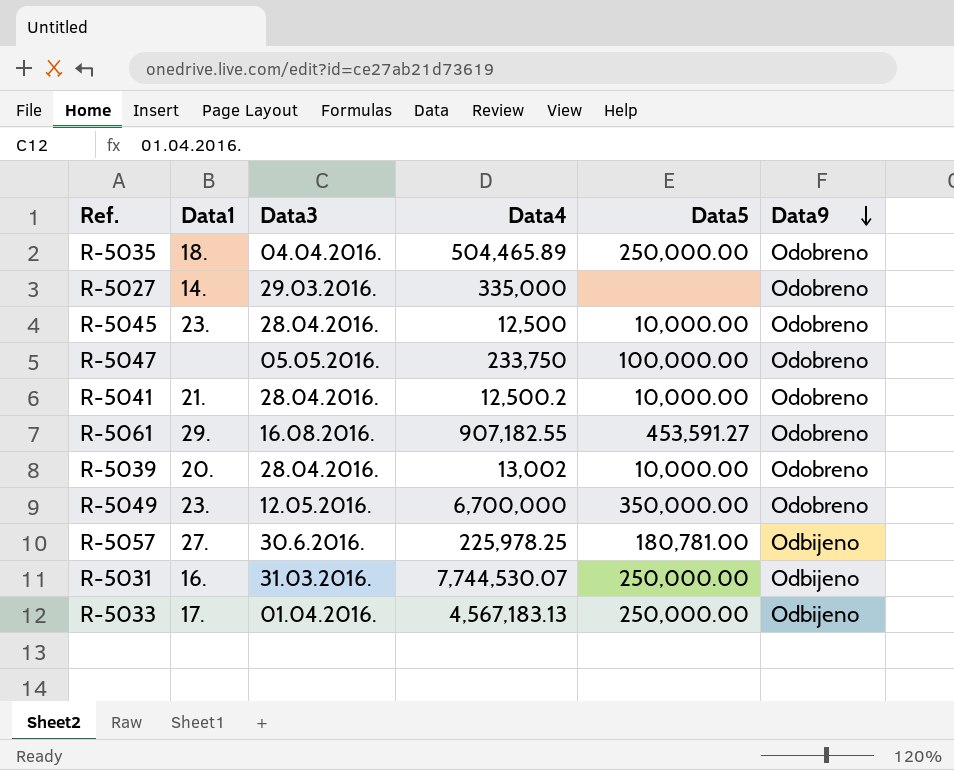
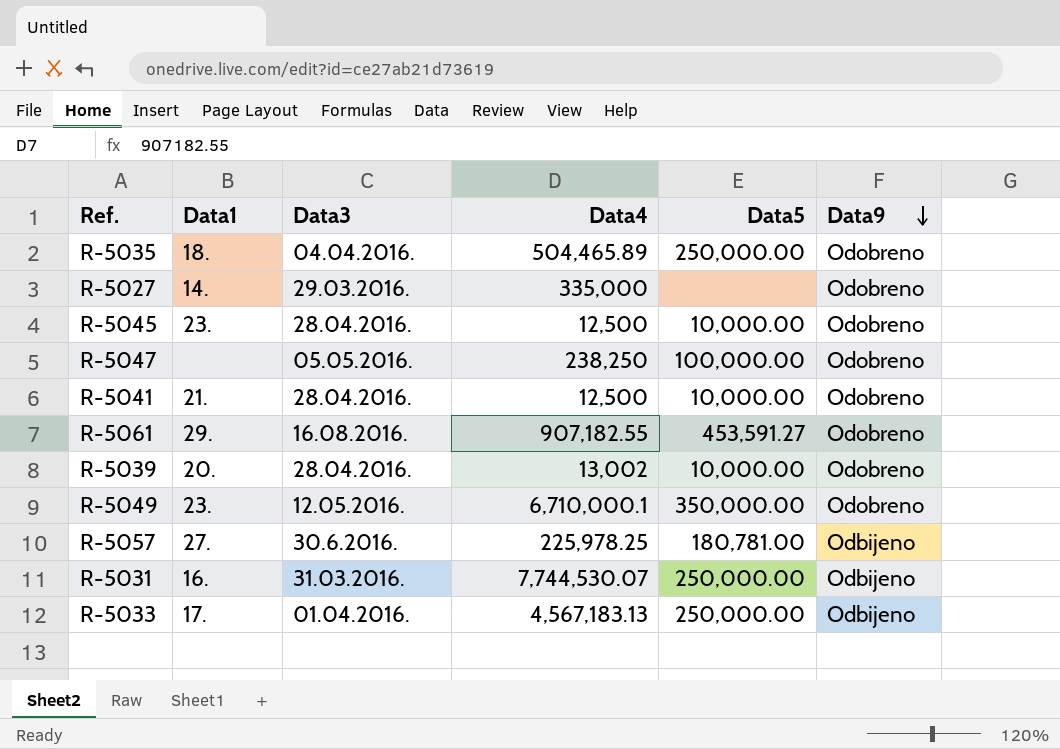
R-5047 | Data4: 233,750 -> 238,250
R-5041 | Data4: 12,500.2 -> 12,500
R-5049 | Data4: 6,700,000 -> 6,710,000.1

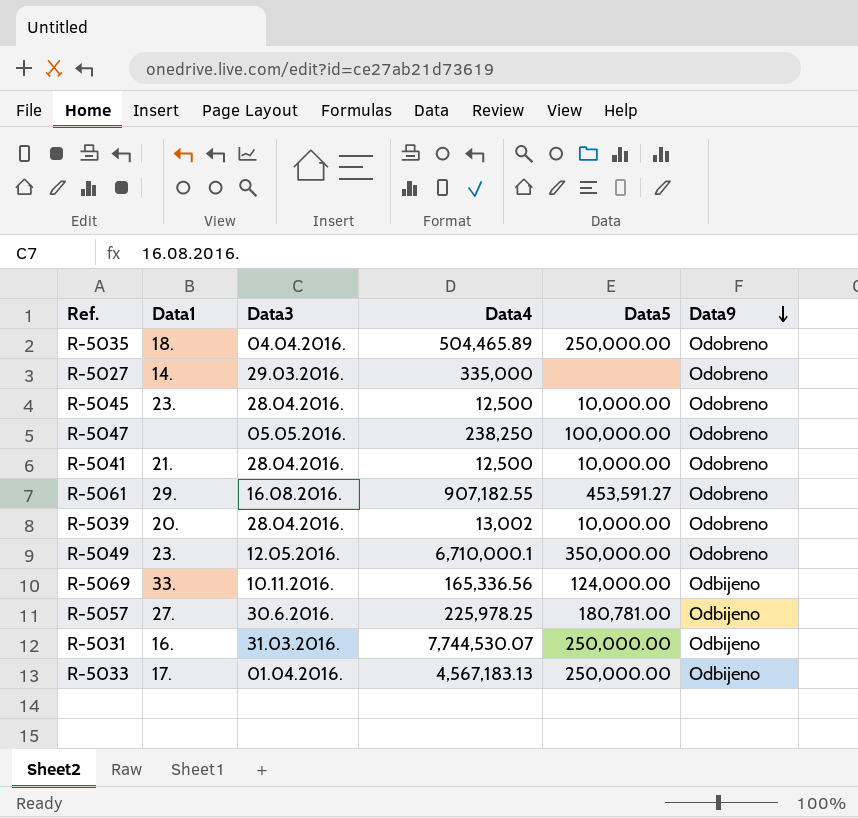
row R-5069: none -> 33. | 10.11.2016. | 165,336.56 | 124,000.00 | Odbijeno

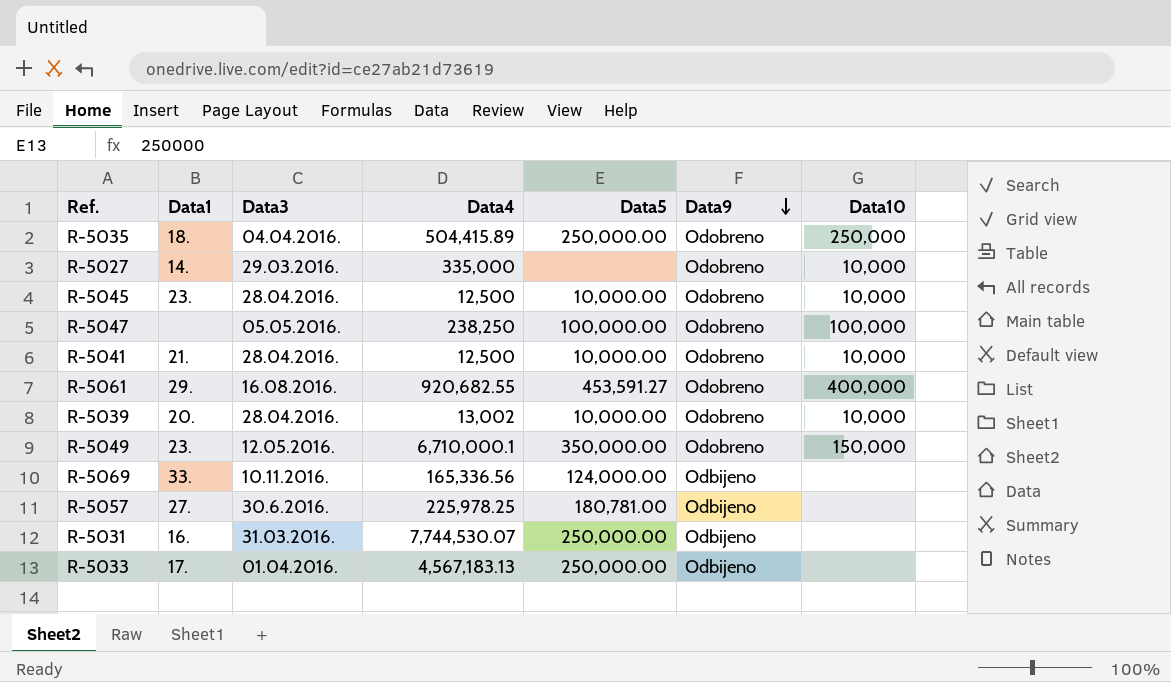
column Data10 | position: none -> 7
R-5035 | Data4: 504,465.89 -> 504,415.89
R-5061 | Data4: 907,182.55 -> 920,682.55

